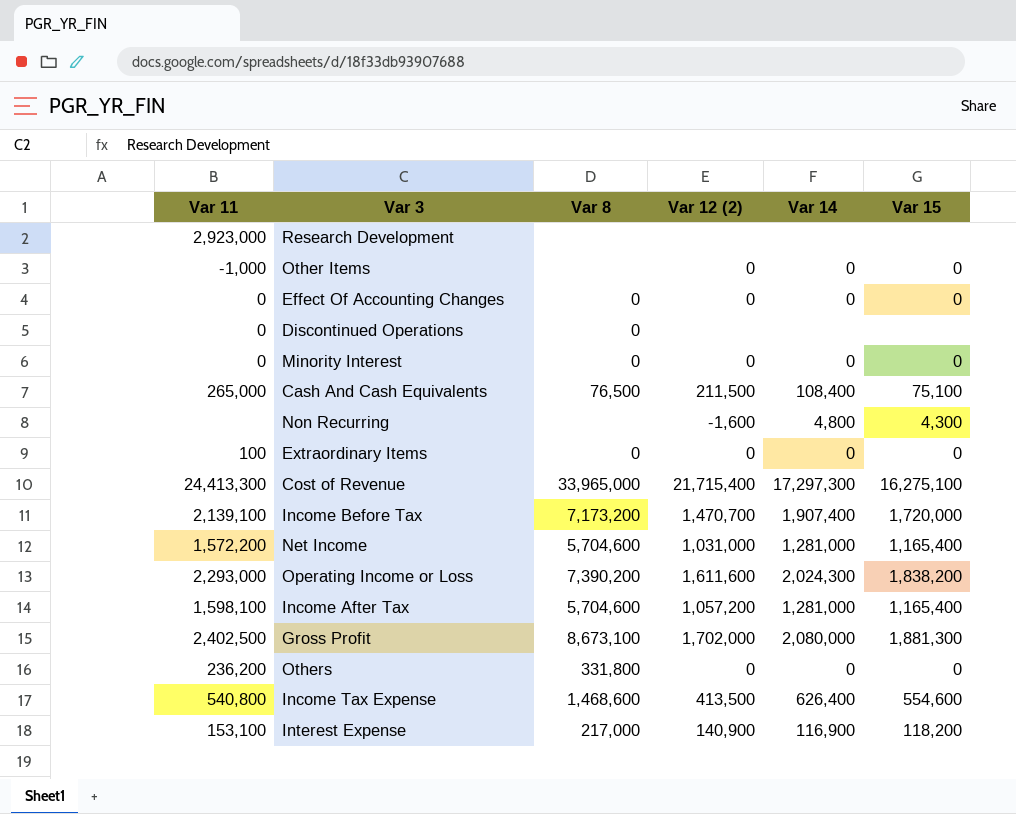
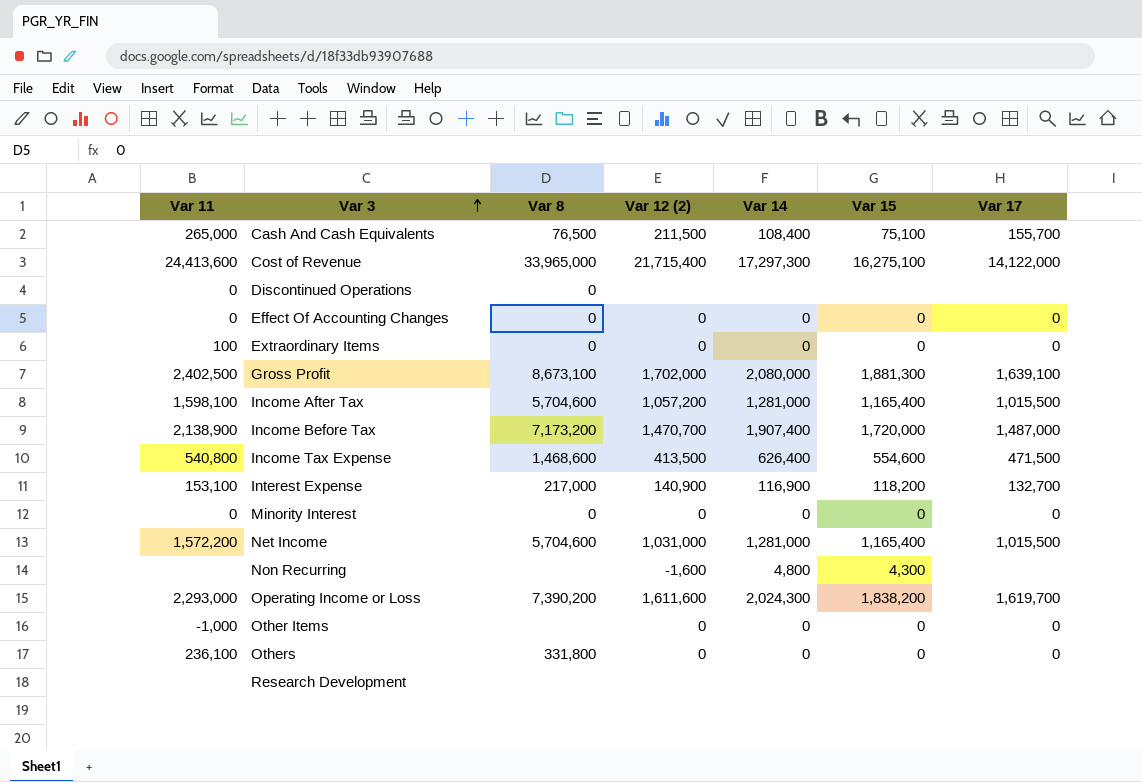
row order: none -> Var 3 ascending
column Var 17 | position: none -> 7
Cost of Revenue | Var 11: 24,413,300 -> 24,413,600
Income Before Tax | Var 11: 2,139,100 -> 2,138,900
Others | Var 11: 236,200 -> 236,100
Research Development | Var 11: 2,923,000 -> none

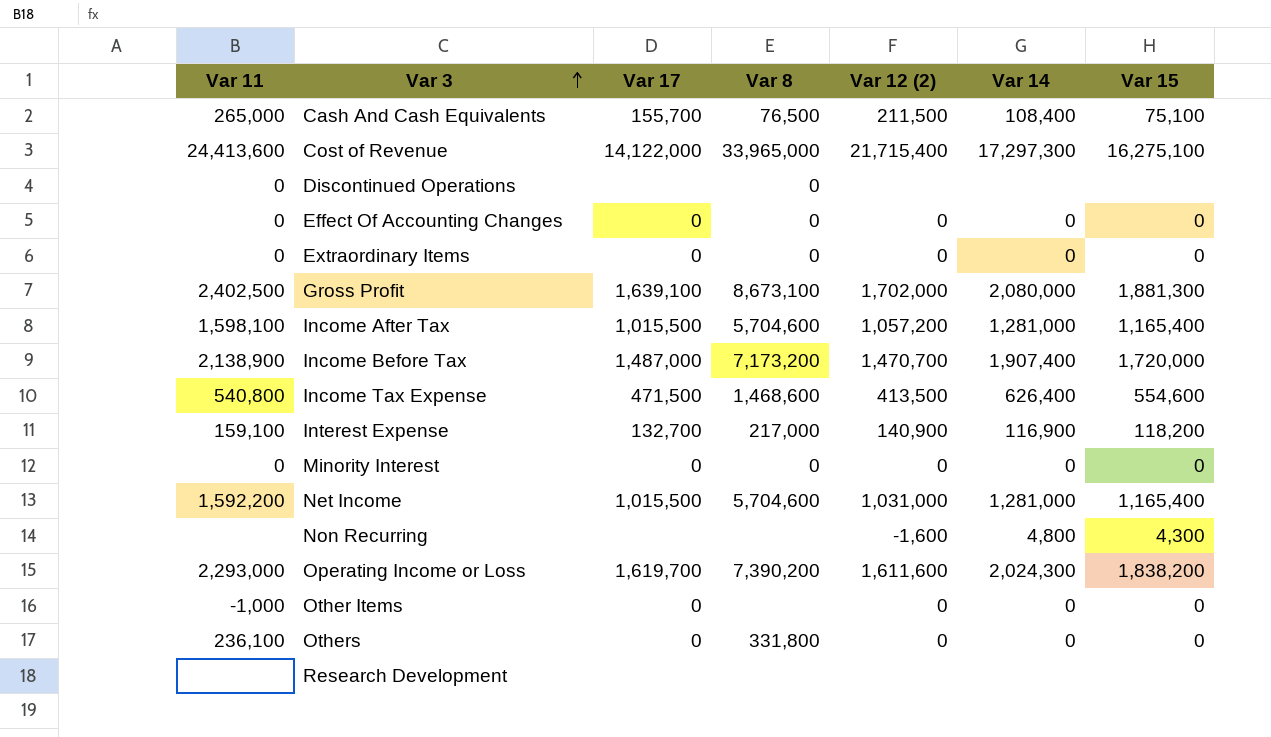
column Var 17 | position: 7 -> 3
Extraordinary Items | Var 11: 100 -> 0
Interest Expense | Var 11: 153,100 -> 159,100
Net Income | Var 11: 1,572,200 -> 1,592,200

